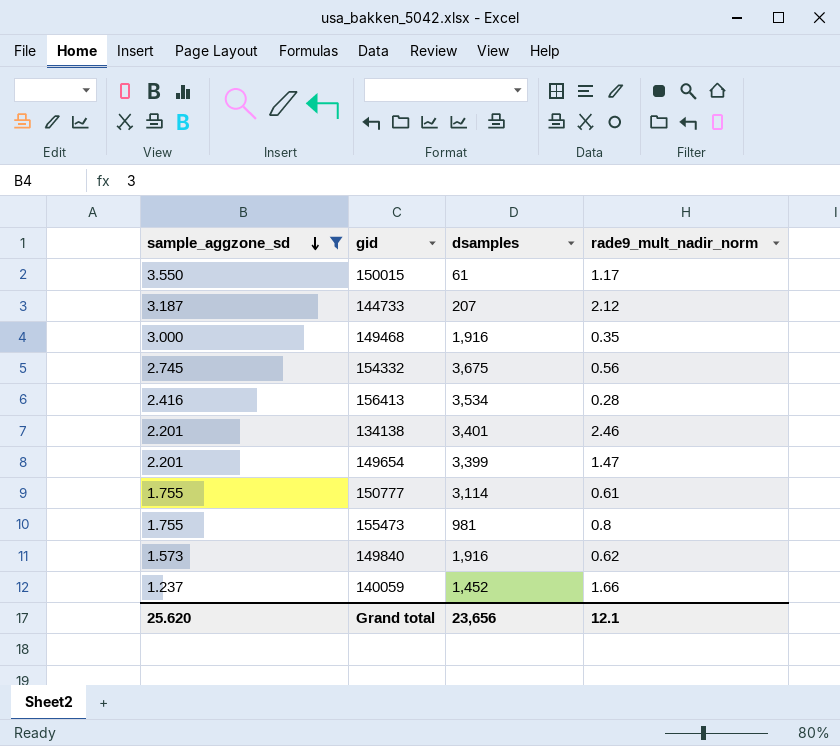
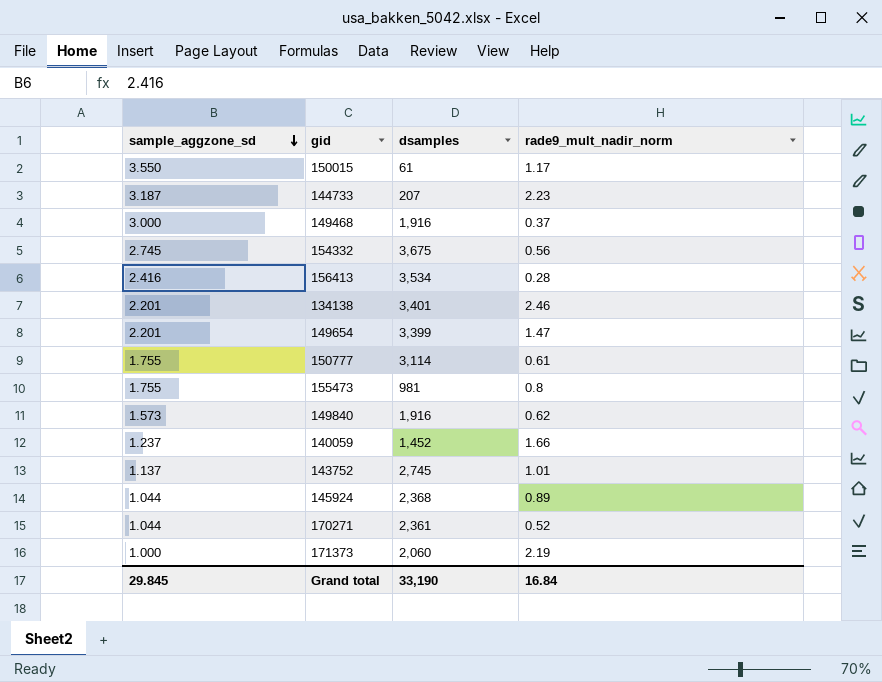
filter: sample_aggzone_sd >= 1.237 -> none
144733 | rade9_mult_nadir_norm: 2.12 -> 2.23
149468 | rade9_mult_nadir_norm: 0.35 -> 0.37
Grand total | sample_aggzone_sd: 25.620 -> 29.845
Grand total | dsamples: 23,656 -> 33,190
Grand total | rade9_mult_nadir_norm: 12.1 -> 16.84

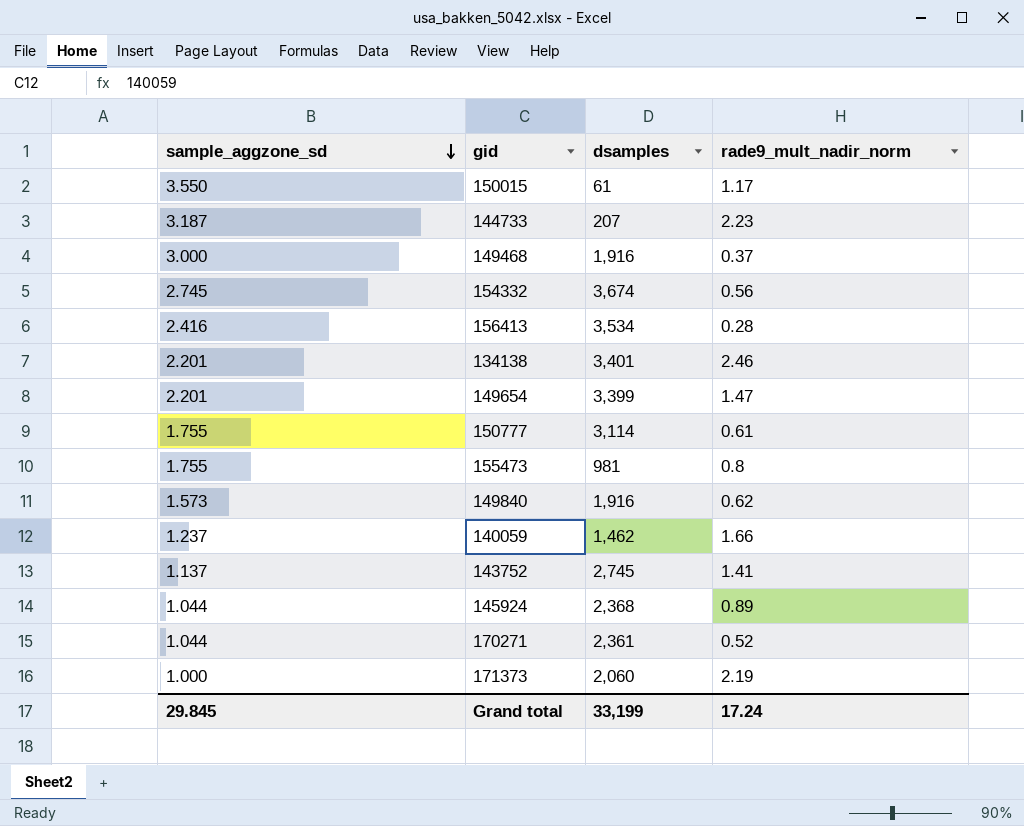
154332 | dsamples: 3,675 -> 3,674
140059 | dsamples: 1,452 -> 1,462
143752 | rade9_mult_nadir_norm: 1.01 -> 1.41
Grand total | dsamples: 33,190 -> 33,199
Grand total | rade9_mult_nadir_norm: 16.84 -> 17.24

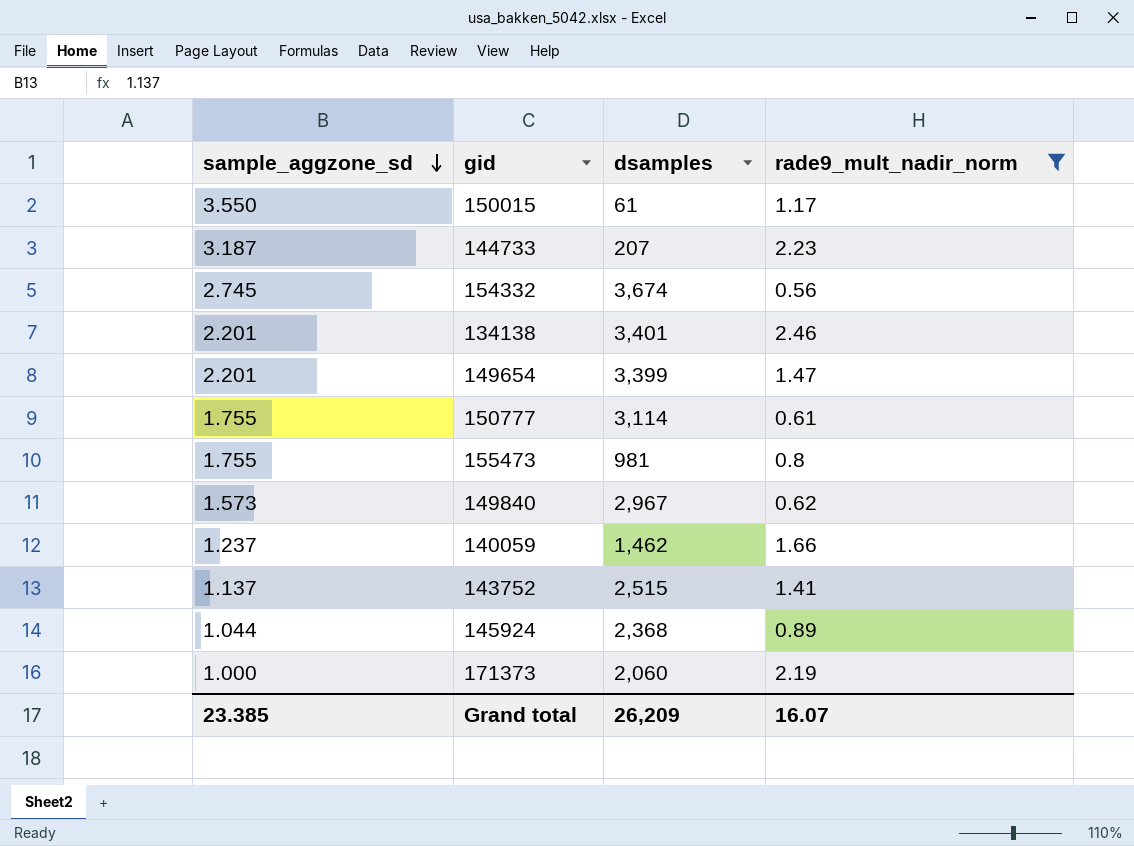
filter: none -> rade9_mult_nadir_norm >= 0.56
149840 | dsamples: 1,916 -> 2,967
143752 | dsamples: 2,745 -> 2,515
Grand total | sample_aggzone_sd: 29.845 -> 23.385
Grand total | dsamples: 33,199 -> 26,209
Grand total | rade9_mult_nadir_norm: 17.24 -> 16.07

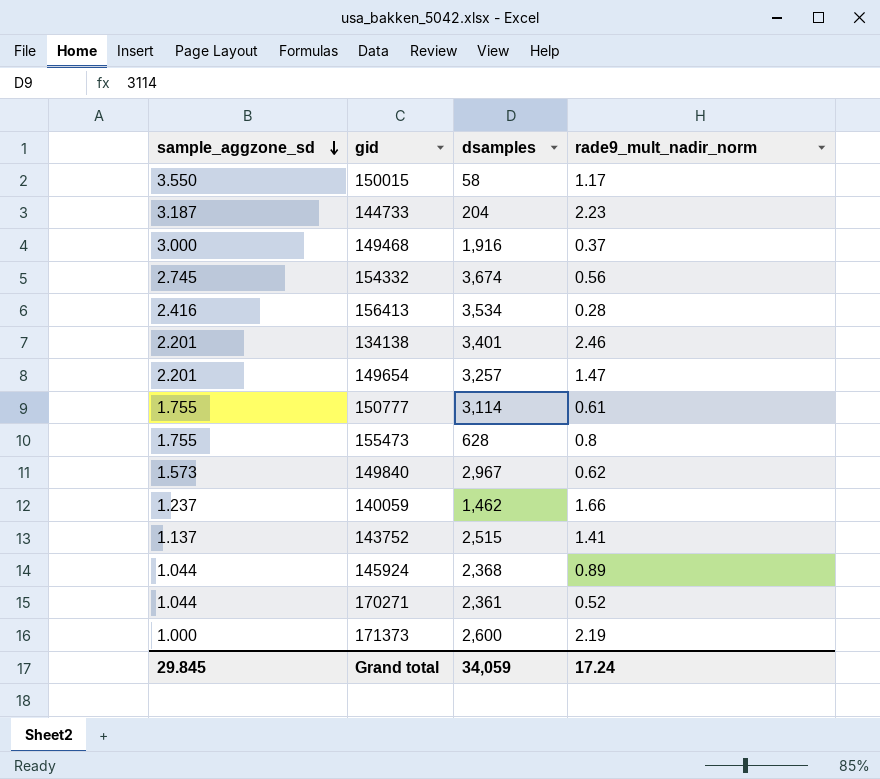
filter: rade9_mult_nadir_norm >= 0.56 -> none
150015 | dsamples: 61 -> 58
144733 | dsamples: 207 -> 204
149654 | dsamples: 3,399 -> 3,257
155473 | dsamples: 981 -> 628
171373 | dsamples: 2,060 -> 2,600
Grand total | sample_aggzone_sd: 23.385 -> 29.845
Grand total | dsamples: 26,209 -> 34,059
Grand total | rade9_mult_nadir_norm: 16.07 -> 17.24

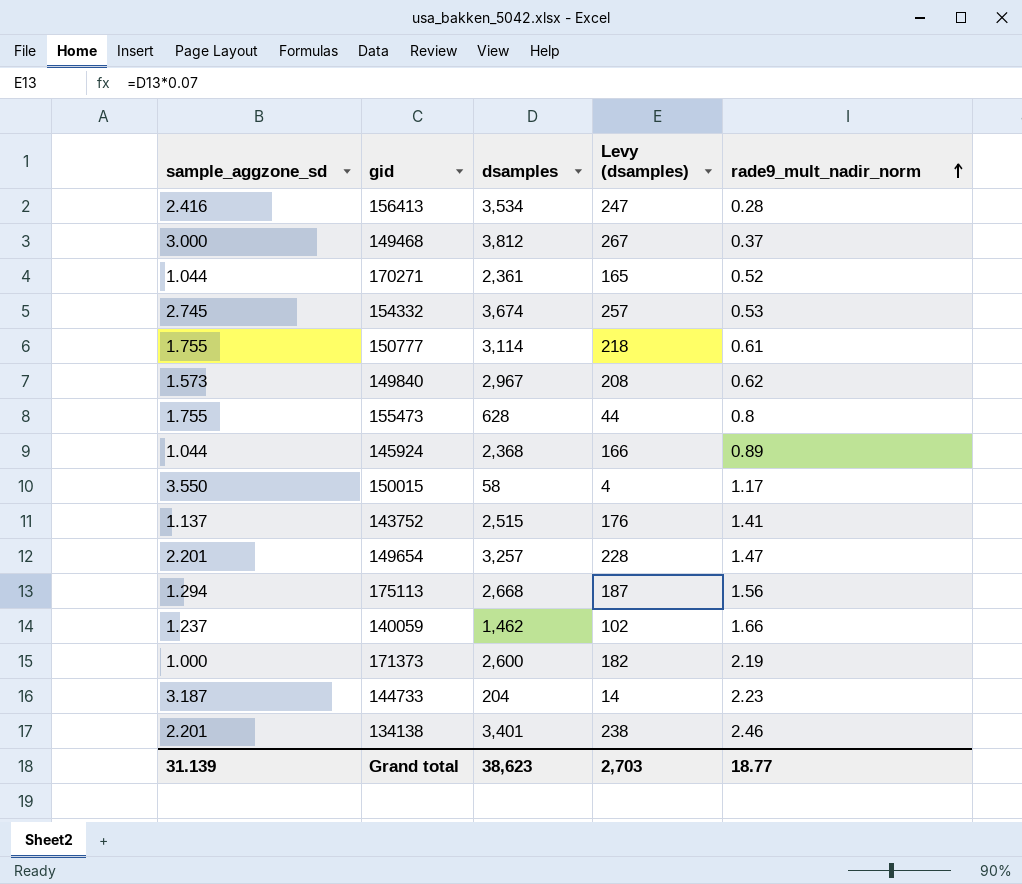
row order: sample_aggzone_sd descending -> rade9_mult_nadir_norm ascending
column Levy (dsamples) | formula: none -> [dsamples] * 0.07
149468 | dsamples: 1,916 -> 3,812
154332 | rade9_mult_nadir_norm: 0.56 -> 0.53
row 175113: none -> 1.294 | 2,668 | 187 | 1.56
Grand total | sample_aggzone_sd: 29.845 -> 31.139
Grand total | dsamples: 34,059 -> 38,623
Grand total | rade9_mult_nadir_norm: 17.24 -> 18.77

